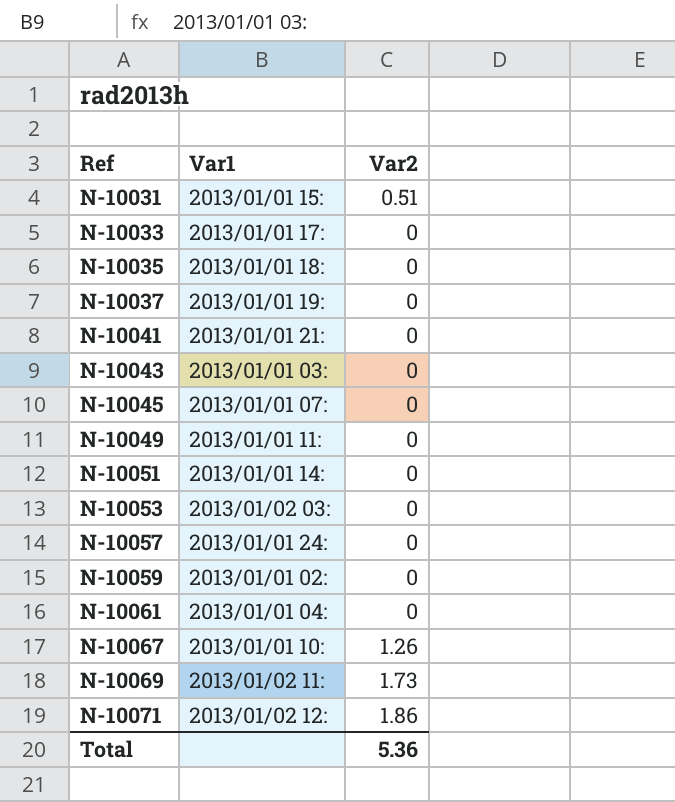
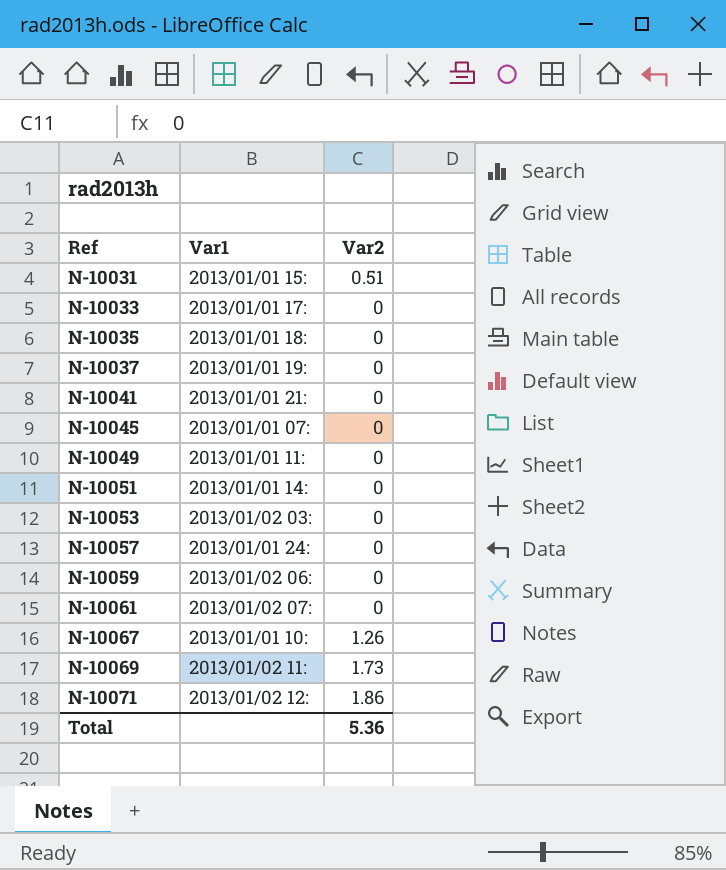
row N-10043: 2013/01/01 03: | 0 -> none
N-10059 | Var1: 2013/01/01 02: -> 2013/01/02 06:
N-10061 | Var1: 2013/01/01 04: -> 2013/01/02 07:

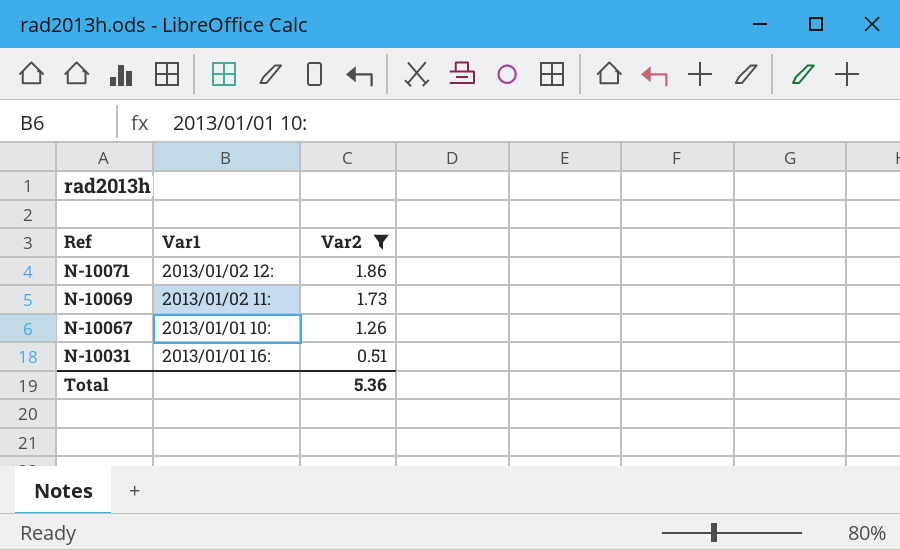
filter: none -> Var2 != 0
row order: Ref ascending -> Ref descending
N-10031 | Var1: 2013/01/01 15: -> 2013/01/01 16:

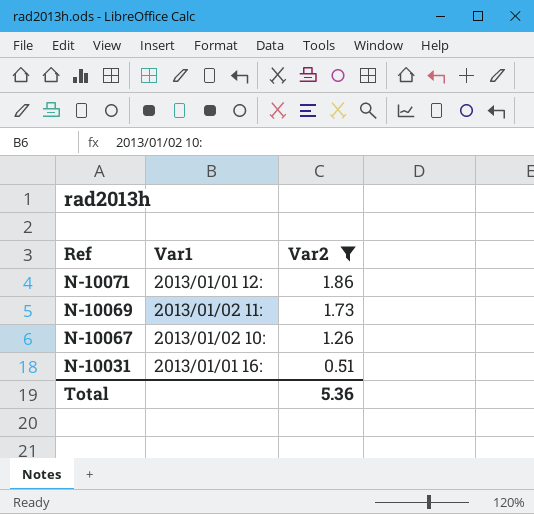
N-10071 | Var1: 2013/01/02 12: -> 2013/01/01 12:
N-10067 | Var1: 2013/01/01 10: -> 2013/01/02 10:

